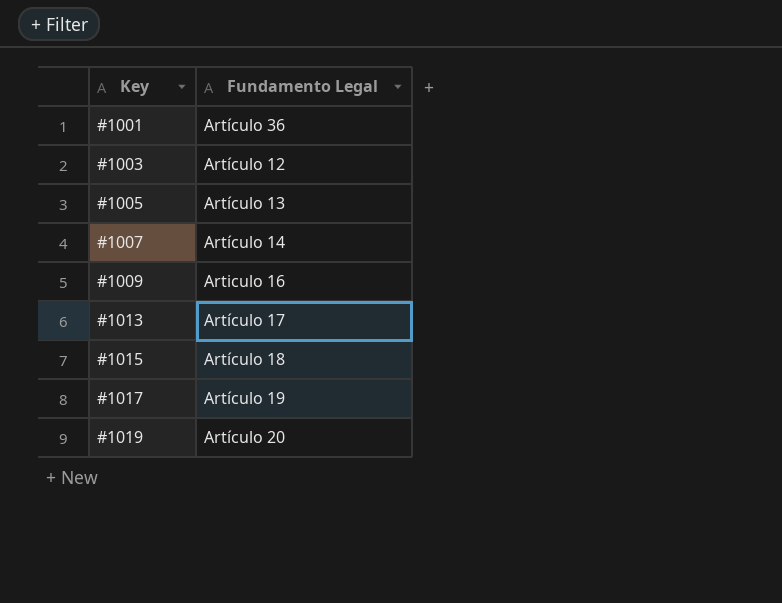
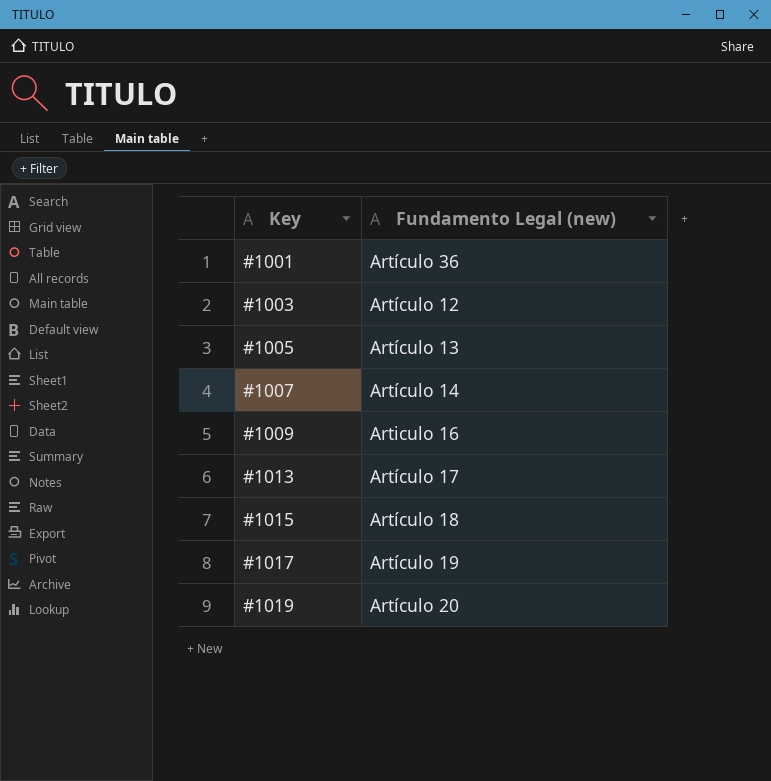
column name: Fundamento Legal -> Fundamento Legal (new)

